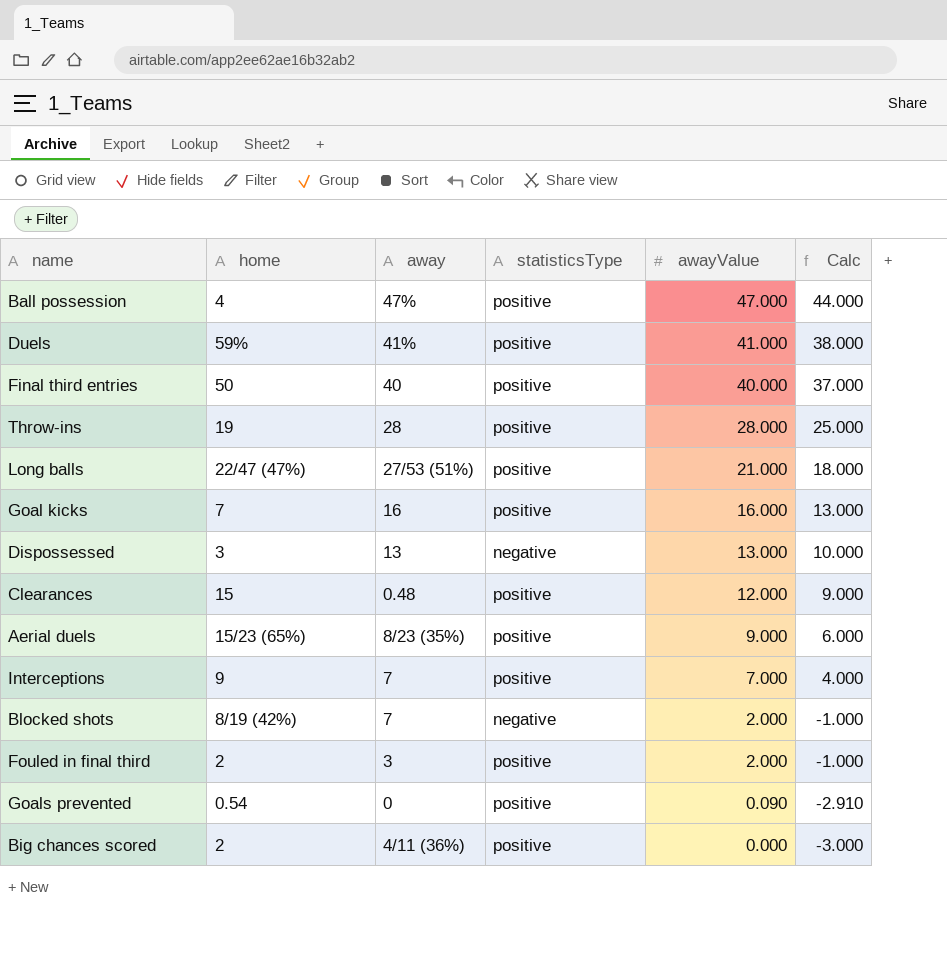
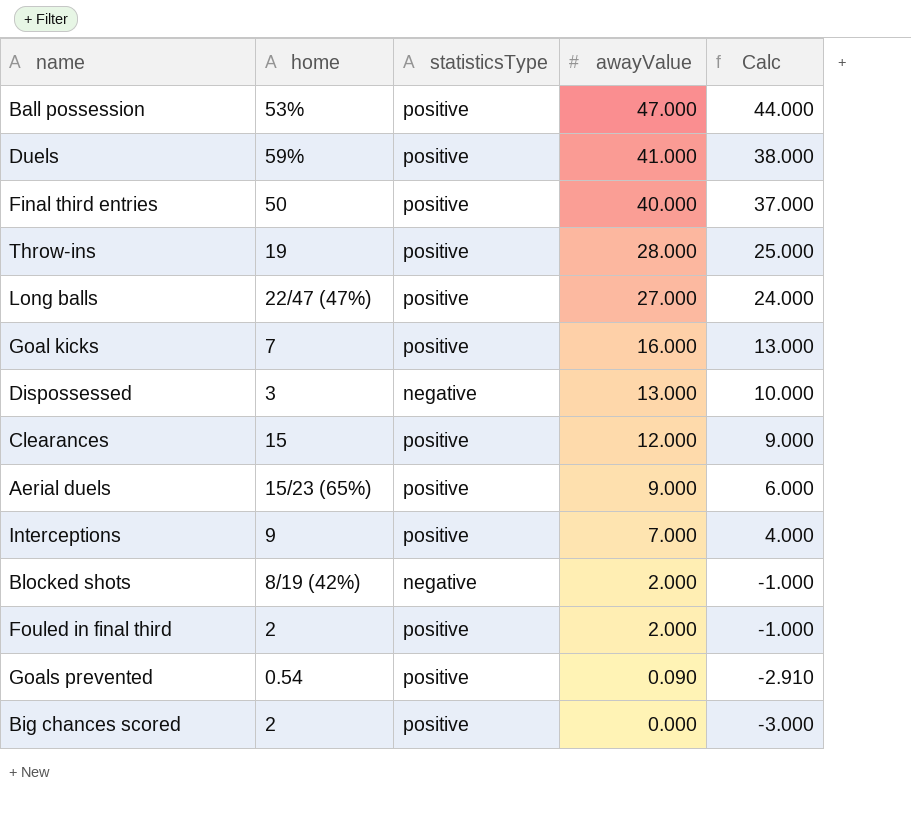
column away | position: 3 -> none
Ball possession | home: 4 -> 53%
Long balls | awayValue: 21.000 -> 27.000
Long balls | Calc: 18.000 -> 24.000

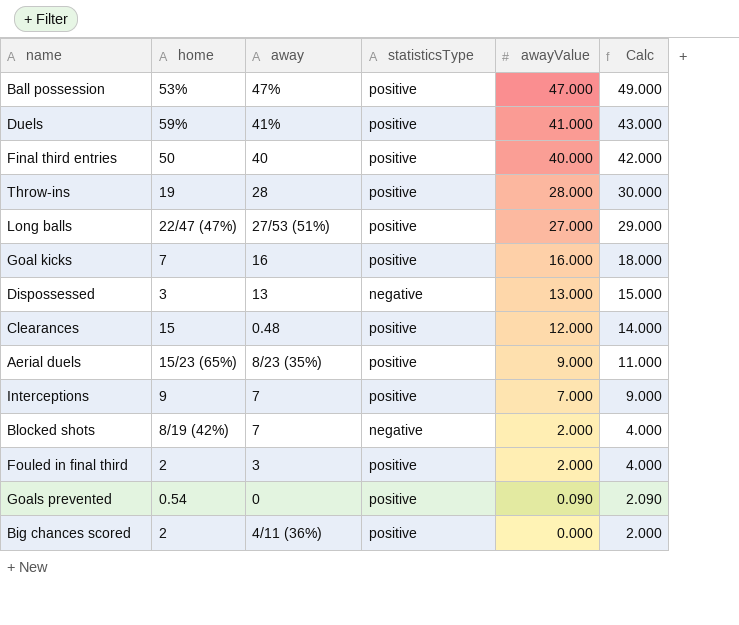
column away | position: none -> 3
column Calc | formula: [awayValue] - 3 -> [awayValue] + 2

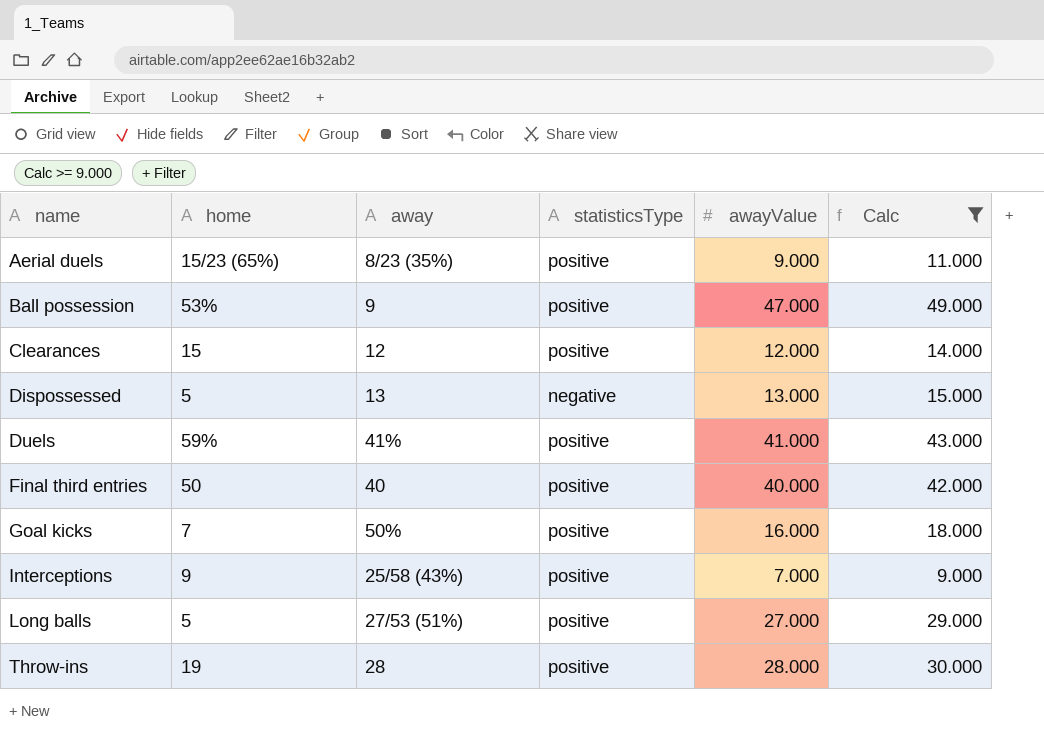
filter: none -> Calc >= 9.000
row order: awayValue descending -> name ascending
Ball possession | away: 47% -> 9
Clearances | away: 0.48 -> 12
Dispossessed | home: 3 -> 5
Goal kicks | away: 16 -> 50%
Interceptions | away: 7 -> 25/58 (43%)
Long balls | home: 22/47 (47%) -> 5

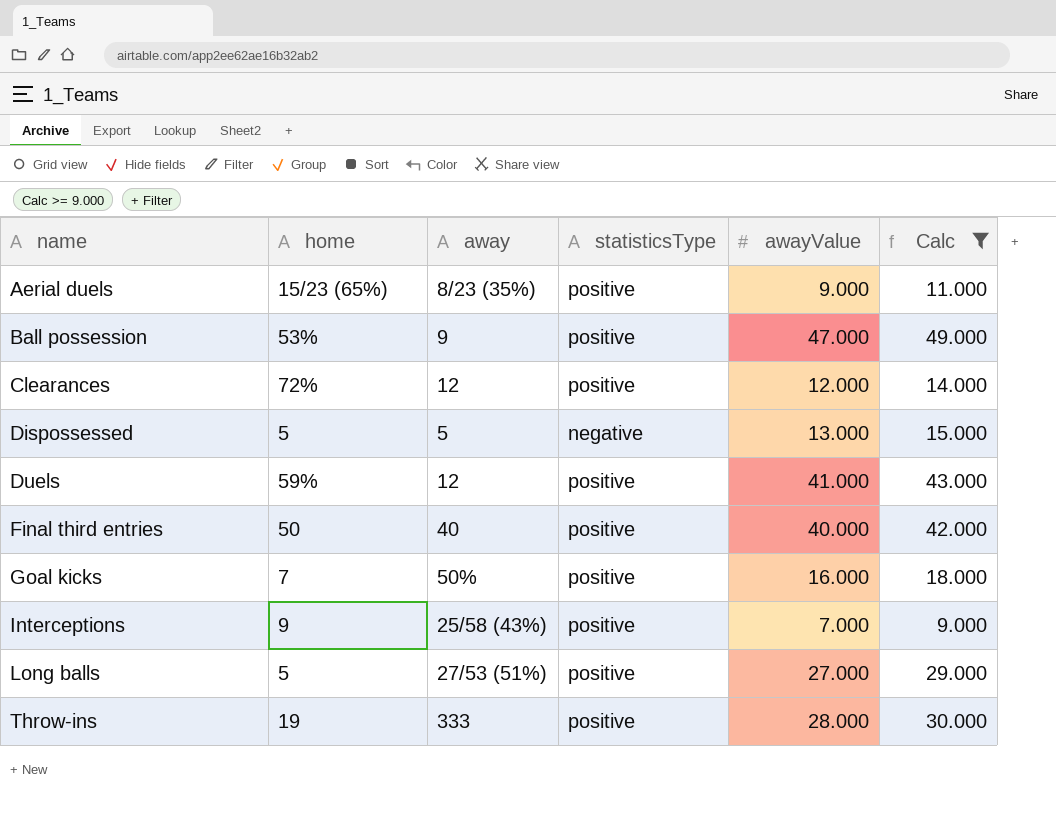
Clearances | home: 15 -> 72%
Dispossessed | away: 13 -> 5
Duels | away: 41% -> 12
Throw-ins | away: 28 -> 333

